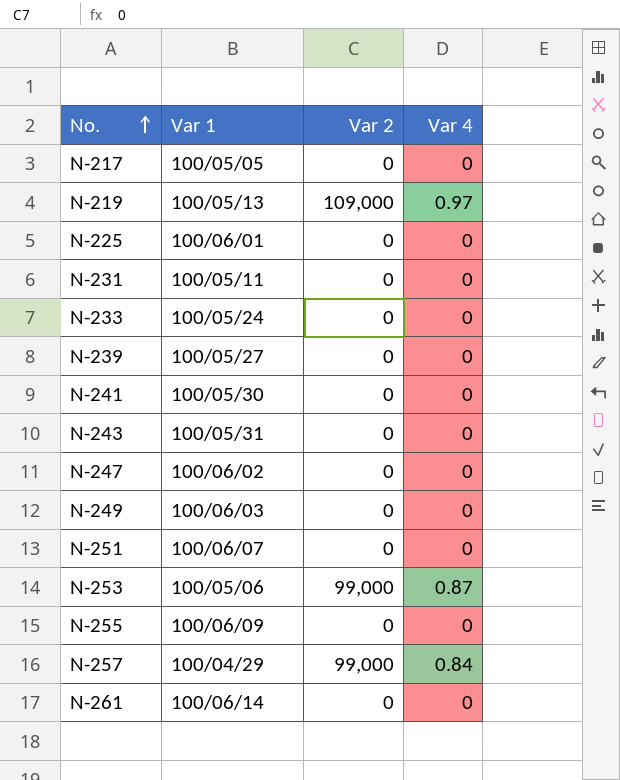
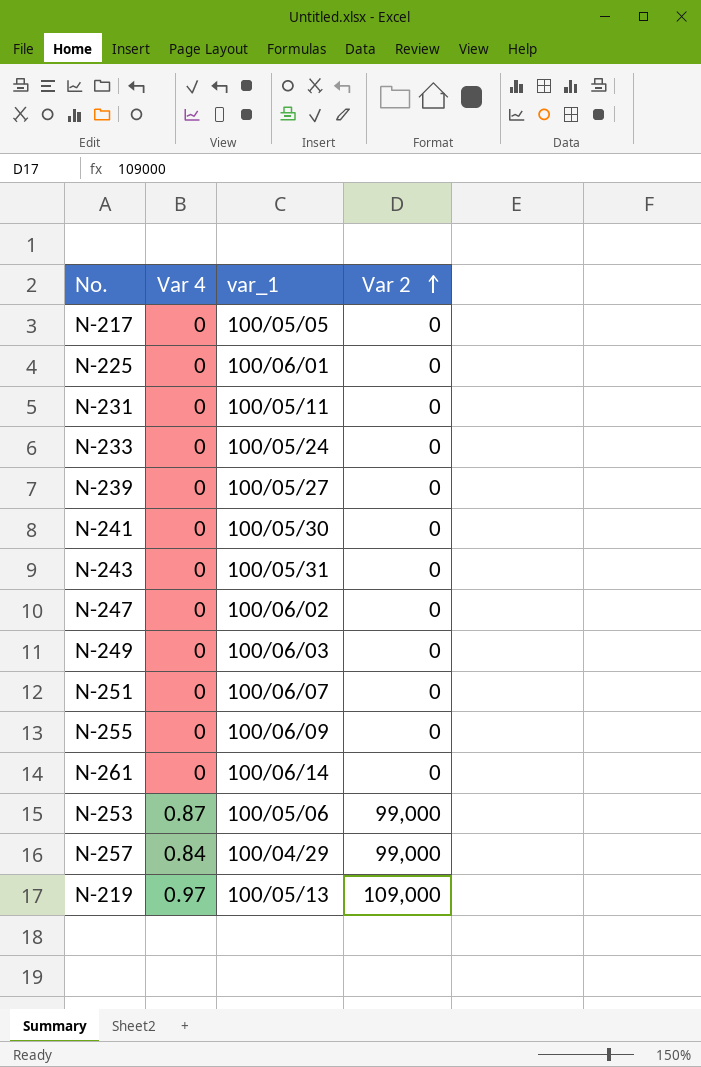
row order: No. ascending -> Var 2 ascending
column Var 4 | position: 4 -> 2
column name: Var 1 -> var_1

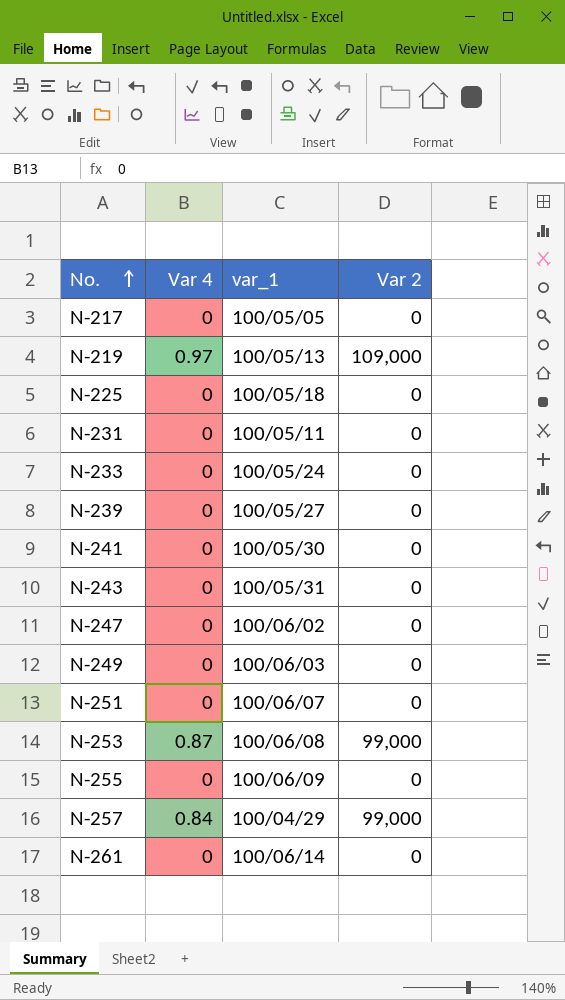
row order: Var 2 ascending -> No. ascending
N-225 | var_1: 100/06/01 -> 100/05/18
N-253 | var_1: 100/05/06 -> 100/06/08

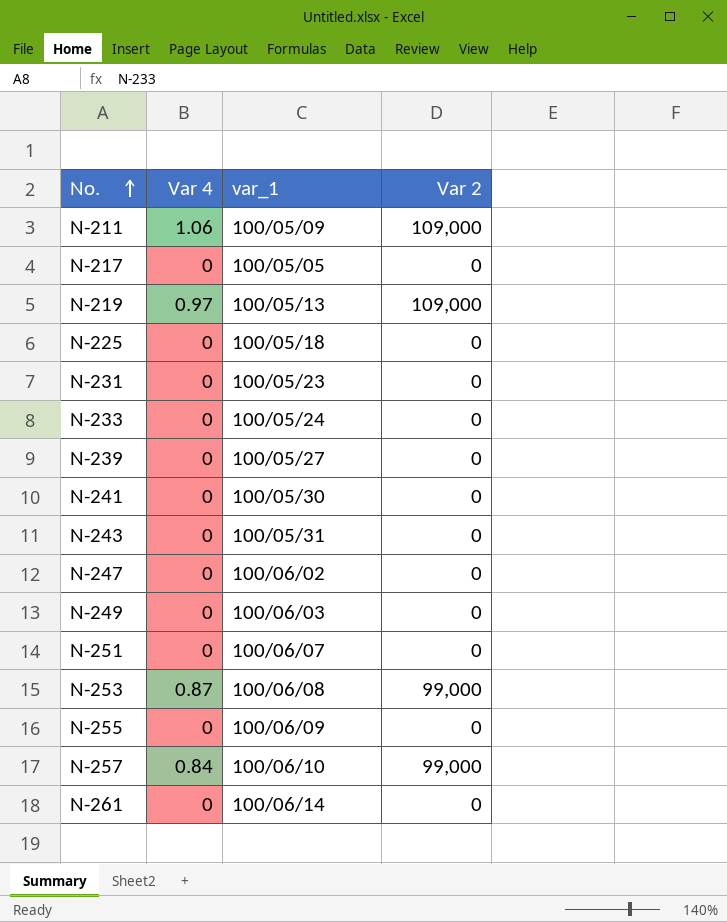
row N-211: none -> 1.06 | 100/05/09 | 109,000
N-231 | var_1: 100/05/11 -> 100/05/23
N-257 | var_1: 100/04/29 -> 100/06/10

